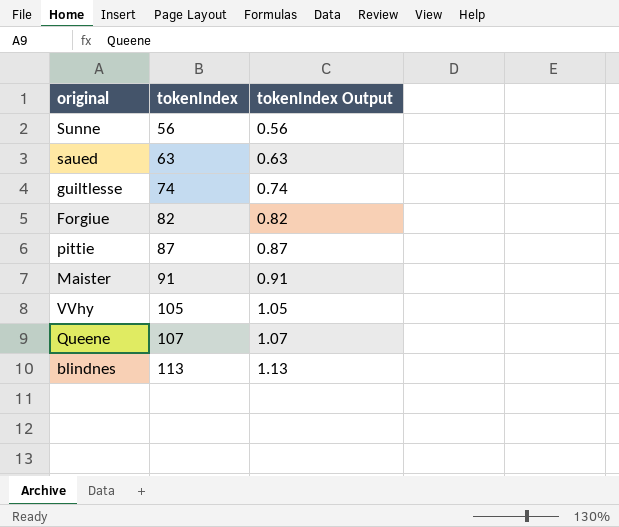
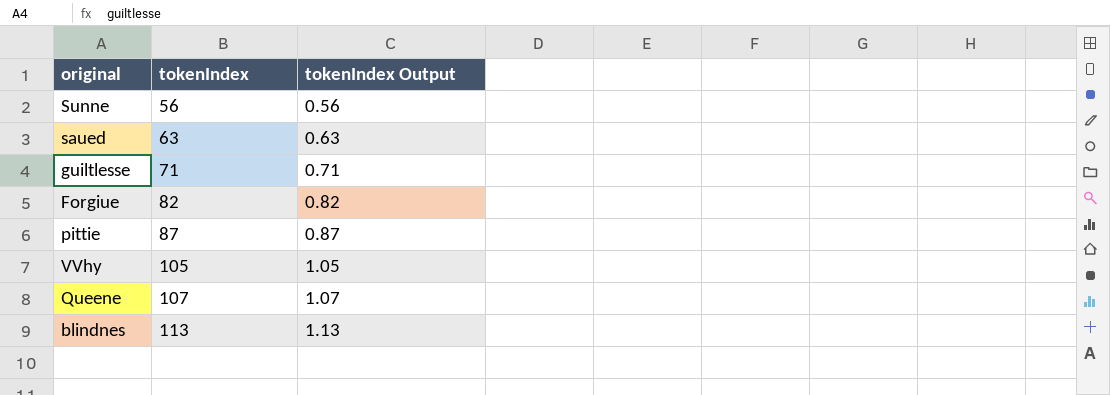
row Maister: 91 | 0.91 -> none
guiltlesse | tokenIndex: 74 -> 71
guiltlesse | tokenIndex Output: 0.74 -> 0.71

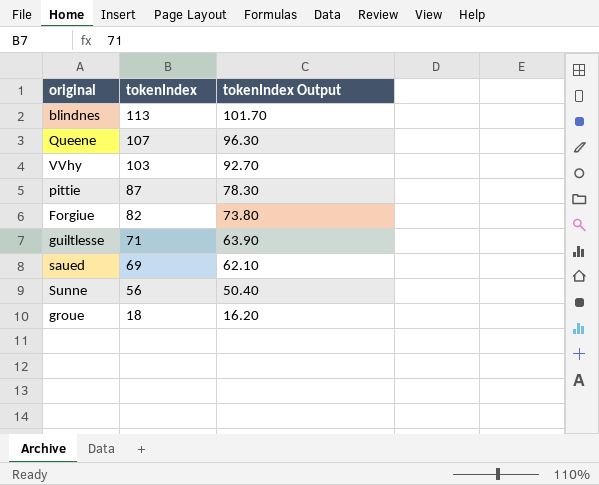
row order: tokenIndex ascending -> tokenIndex descending
column tokenIndex Output | formula: [tokenIndex] * 0.01 -> [tokenIndex] * 0.9
VVhy | tokenIndex: 105 -> 103
saued | tokenIndex: 63 -> 69
row groue: none -> 18 | 16.20

